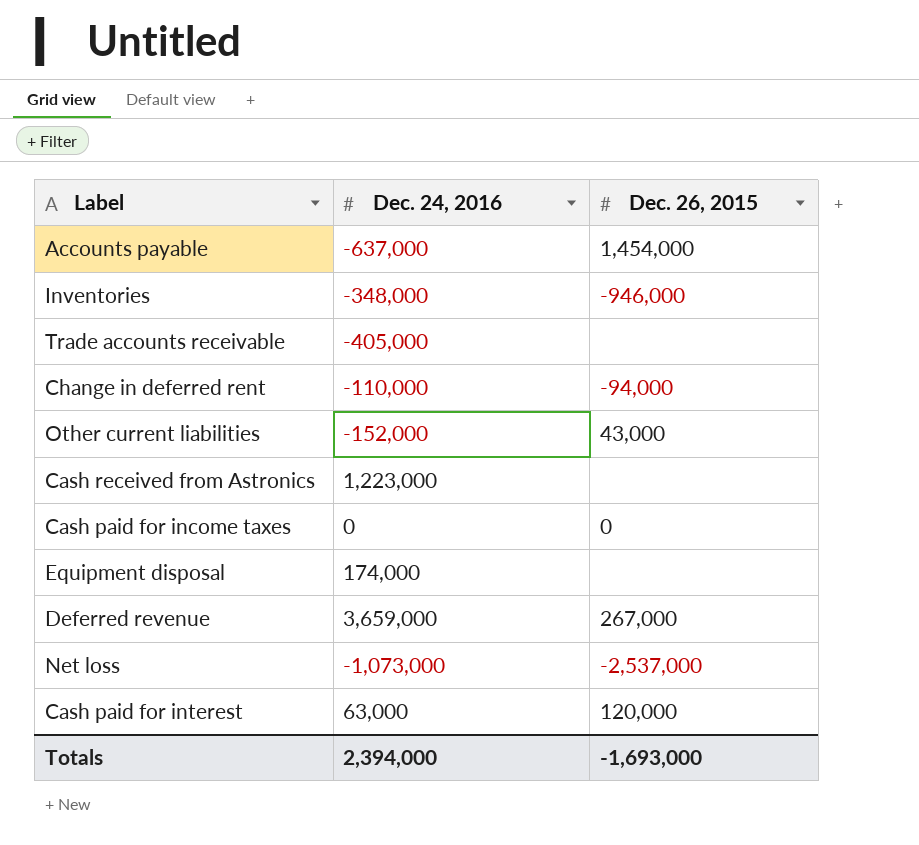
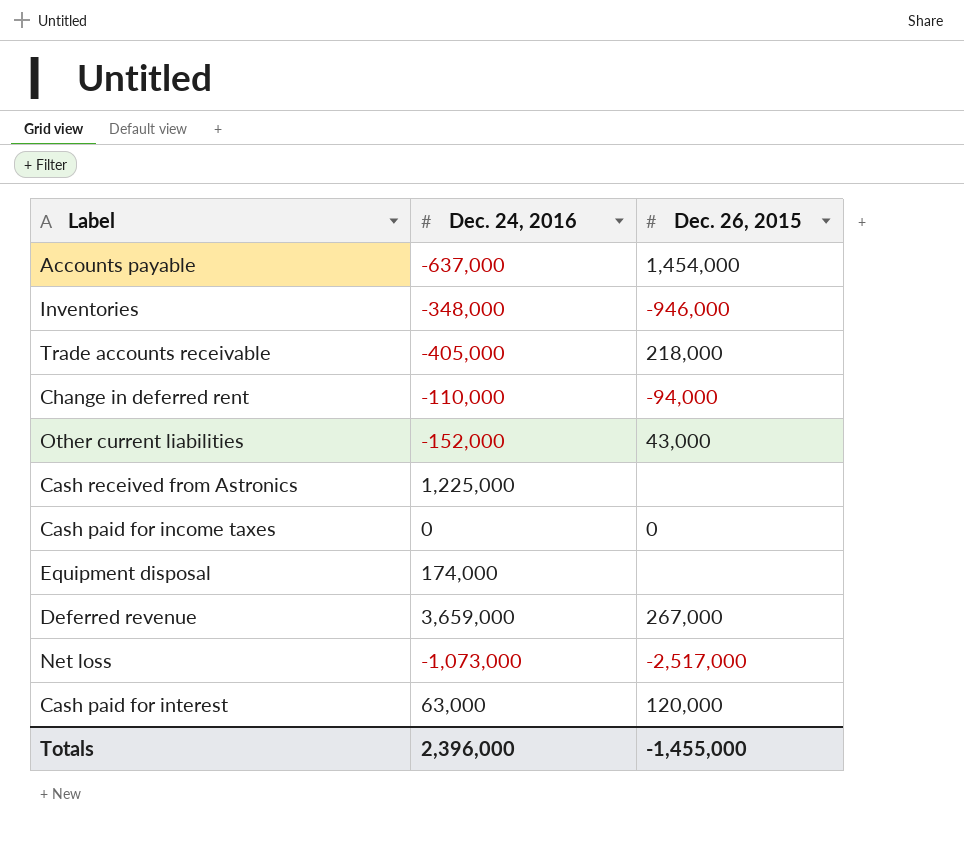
Trade accounts receivable | Dec. 26, 2015: none -> 218,000
Cash received from Astronics | Dec. 24, 2016: 1,223,000 -> 1,225,000
Net loss | Dec. 26, 2015: -2,537,000 -> -2,517,000
Totals | Dec. 24, 2016: 2,394,000 -> 2,396,000
Totals | Dec. 26, 2015: -1,693,000 -> -1,455,000

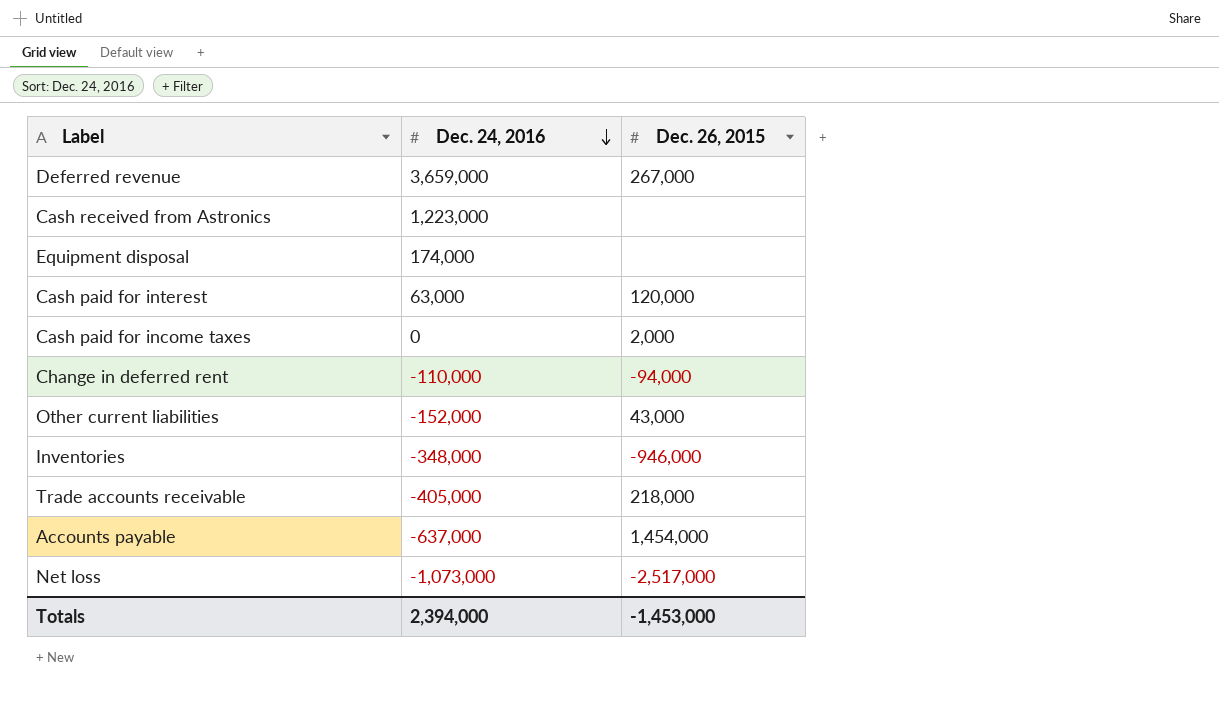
row order: none -> Dec. 24, 2016 descending
Cash received from Astronics | Dec. 24, 2016: 1,225,000 -> 1,223,000
Cash paid for income taxes | Dec. 26, 2015: 0 -> 2,000
Totals | Dec. 24, 2016: 2,396,000 -> 2,394,000
Totals | Dec. 26, 2015: -1,455,000 -> -1,453,000

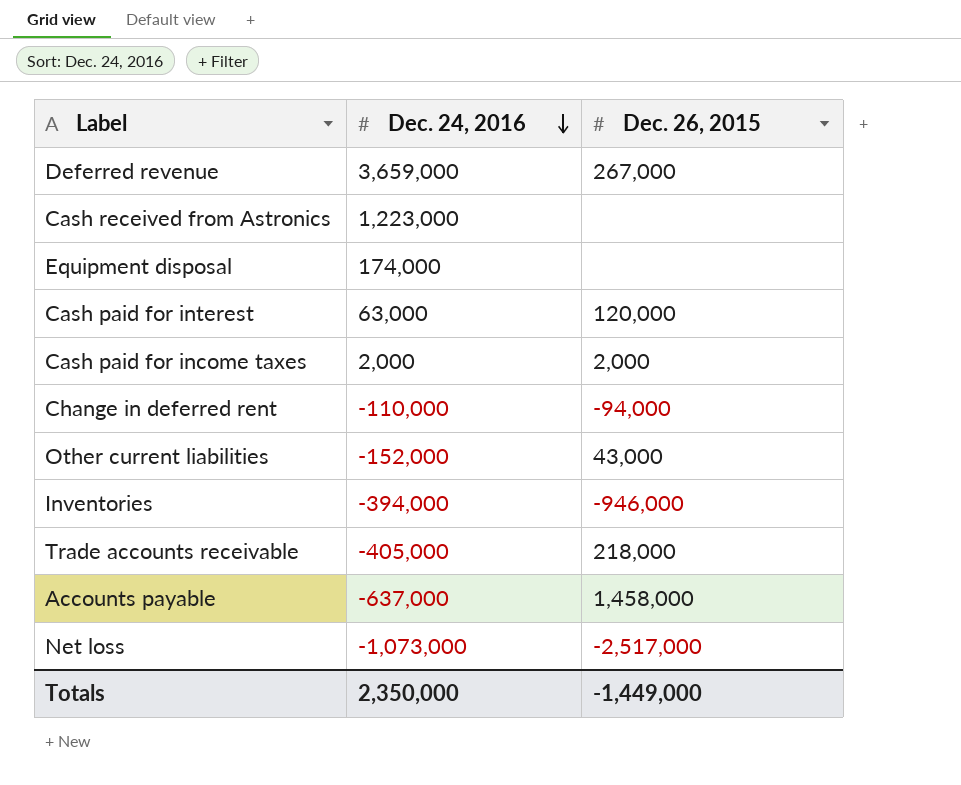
Cash paid for income taxes | Dec. 24, 2016: 0 -> 2,000
Inventories | Dec. 24, 2016: -348,000 -> -394,000
Accounts payable | Dec. 26, 2015: 1,454,000 -> 1,458,000
Totals | Dec. 24, 2016: 2,394,000 -> 2,350,000
Totals | Dec. 26, 2015: -1,453,000 -> -1,449,000

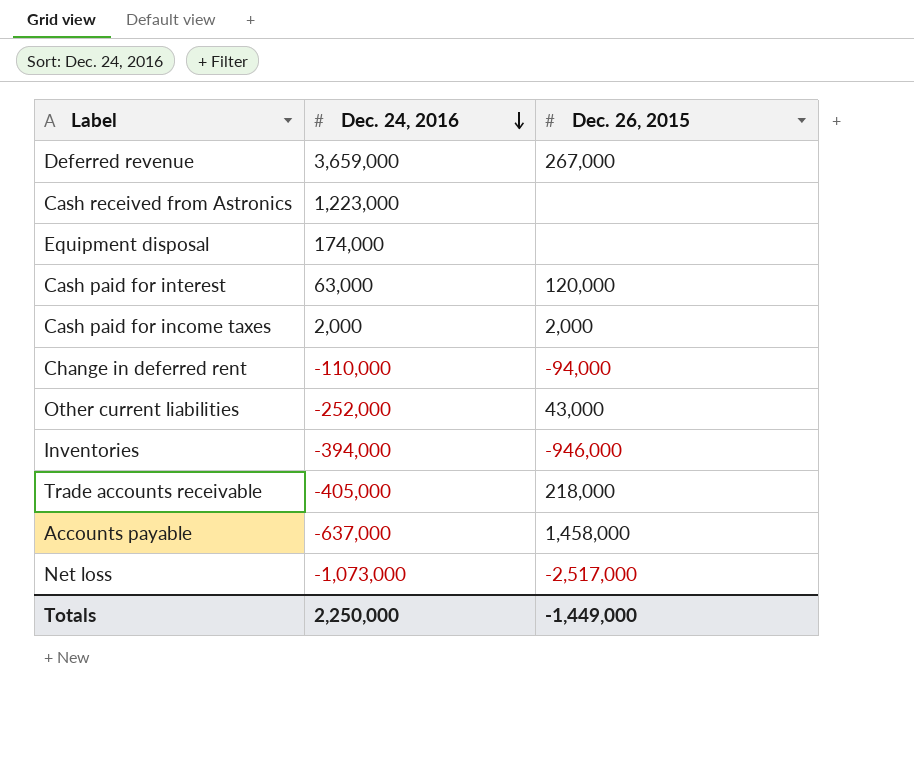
Other current liabilities | Dec. 24, 2016: -152,000 -> -252,000
Totals | Dec. 24, 2016: 2,350,000 -> 2,250,000

